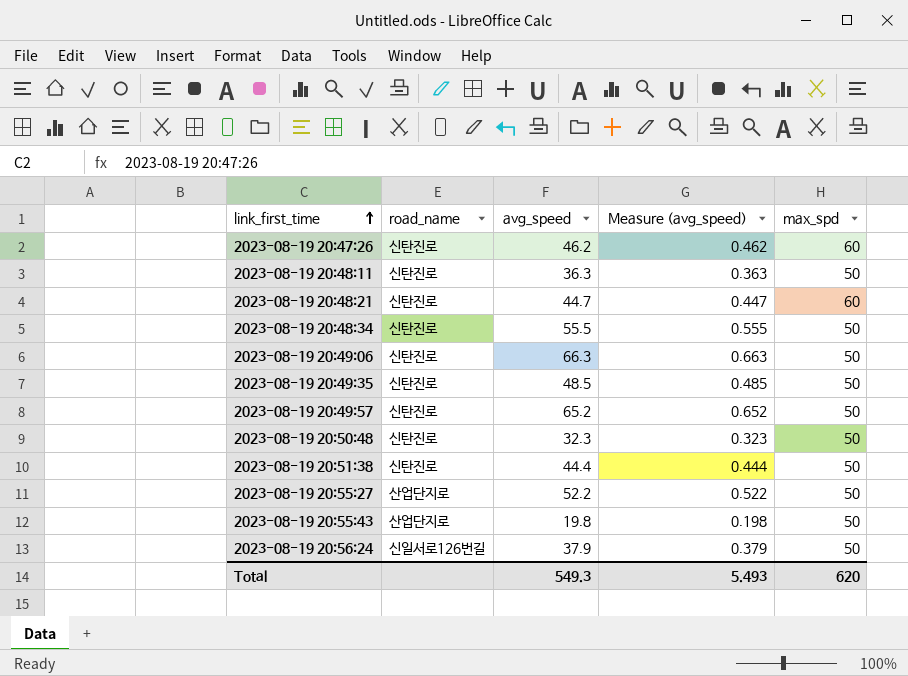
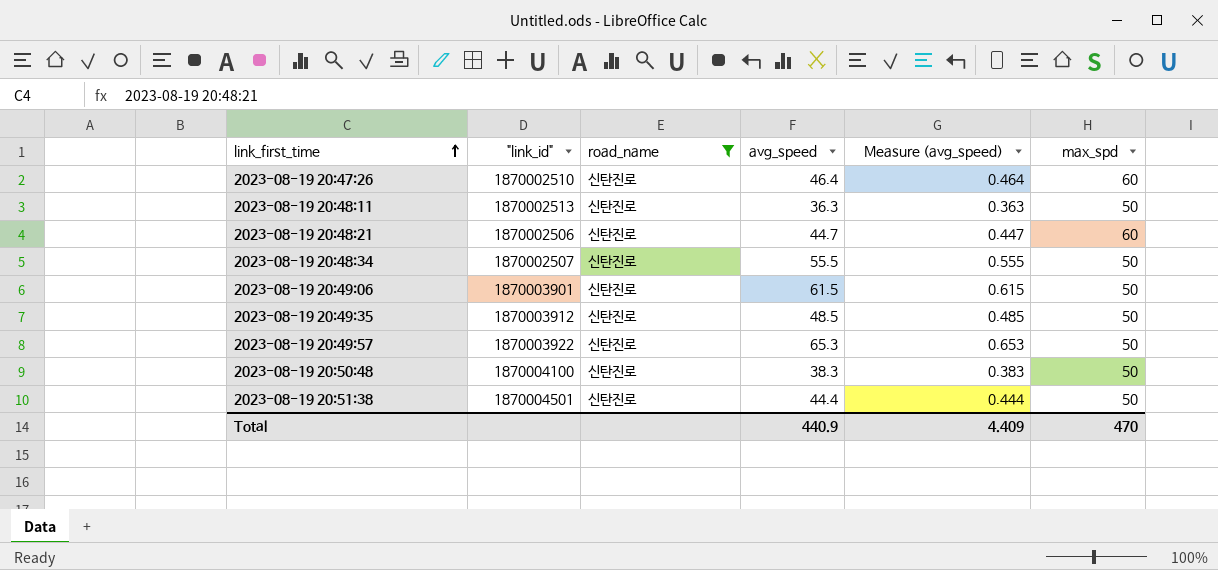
filter: none -> road_name = 신탄진로
column "link_id" | position: none -> 2
2023-08-19 20:47:26 | avg_speed: 46.2 -> 46.4
2023-08-19 20:47:26 | Measure (avg_speed): 0.462 -> 0.464
2023-08-19 20:49:06 | avg_speed: 66.3 -> 61.5
2023-08-19 20:49:06 | Measure (avg_speed): 0.663 -> 0.615
2023-08-19 20:49:57 | avg_speed: 65.2 -> 65.3
2023-08-19 20:49:57 | Measure (avg_speed): 0.652 -> 0.653
2023-08-19 20:50:48 | avg_speed: 32.3 -> 38.3
2023-08-19 20:50:48 | Measure (avg_speed): 0.323 -> 0.383
Total | avg_speed: 549.3 -> 440.9
Total | Measure (avg_speed): 5.493 -> 4.409
Total | max_spd: 620 -> 470

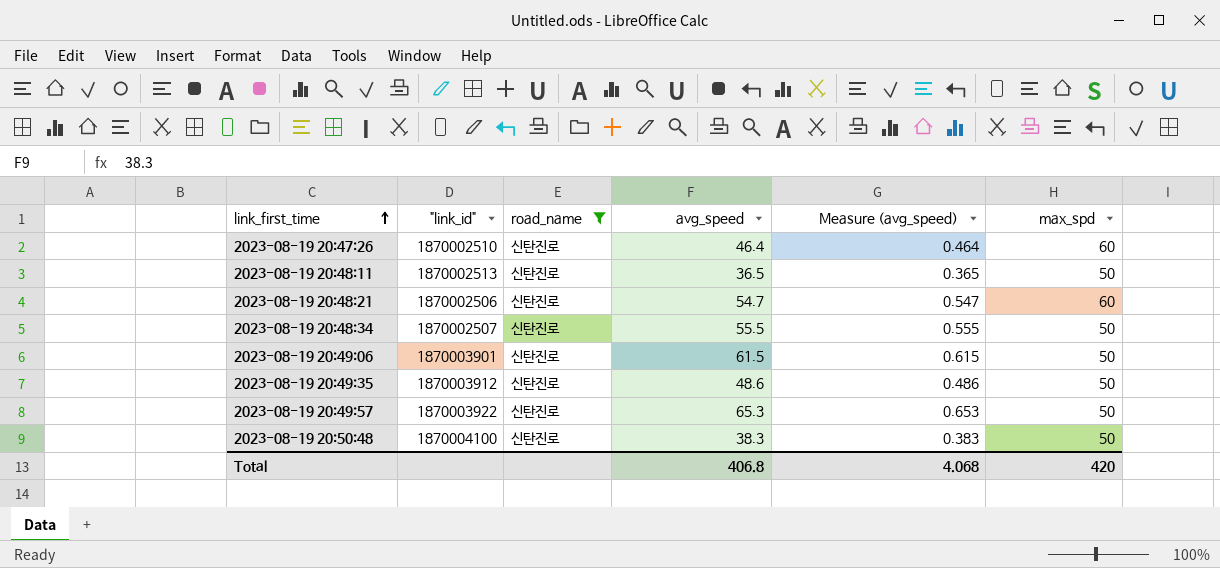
row 2023-08-19 20:51:38: 1870004501 | 신탄진로 | 44.4 | 0.444 | 50 -> none
2023-08-19 20:48:11 | avg_speed: 36.3 -> 36.5
2023-08-19 20:48:11 | Measure (avg_speed): 0.363 -> 0.365
2023-08-19 20:48:21 | avg_speed: 44.7 -> 54.7
2023-08-19 20:48:21 | Measure (avg_speed): 0.447 -> 0.547
2023-08-19 20:49:35 | avg_speed: 48.5 -> 48.6
2023-08-19 20:49:35 | Measure (avg_speed): 0.485 -> 0.486
Total | avg_speed: 440.9 -> 406.8
Total | Measure (avg_speed): 4.409 -> 4.068
Total | max_spd: 470 -> 420

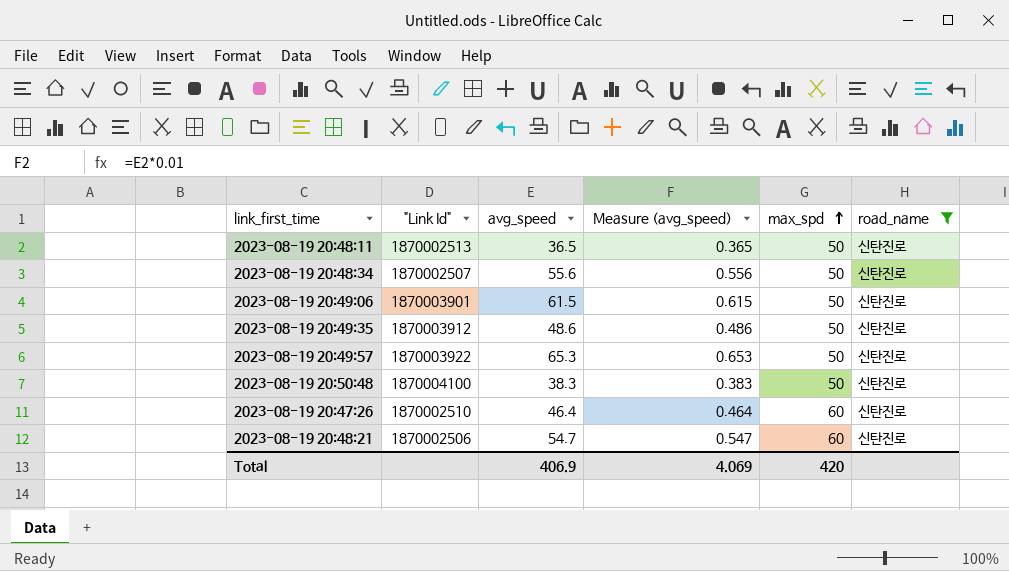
row order: link_first_time ascending -> max_spd ascending
column name: "link_id" -> "Link Id"
column road_name | position: 3 -> 6
2023-08-19 20:48:34 | avg_speed: 55.5 -> 55.6
2023-08-19 20:48:34 | Measure (avg_speed): 0.555 -> 0.556
Total | avg_speed: 406.8 -> 406.9
Total | Measure (avg_speed): 4.068 -> 4.069

